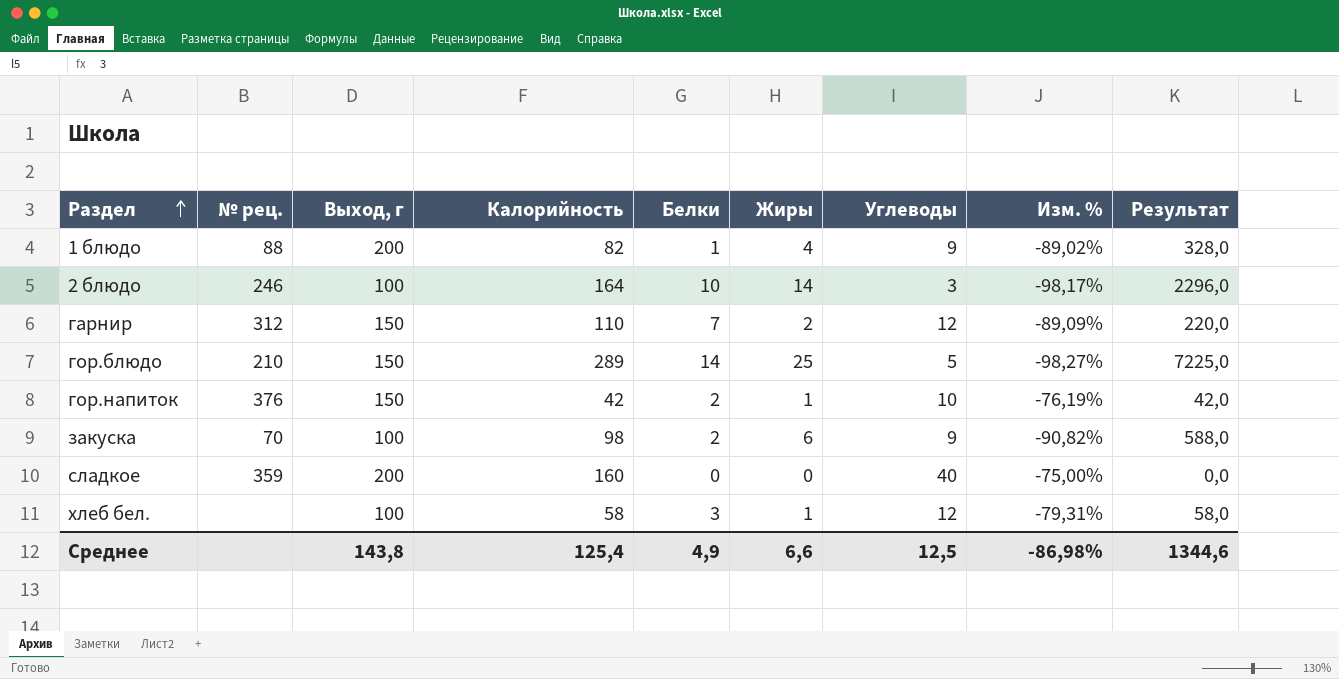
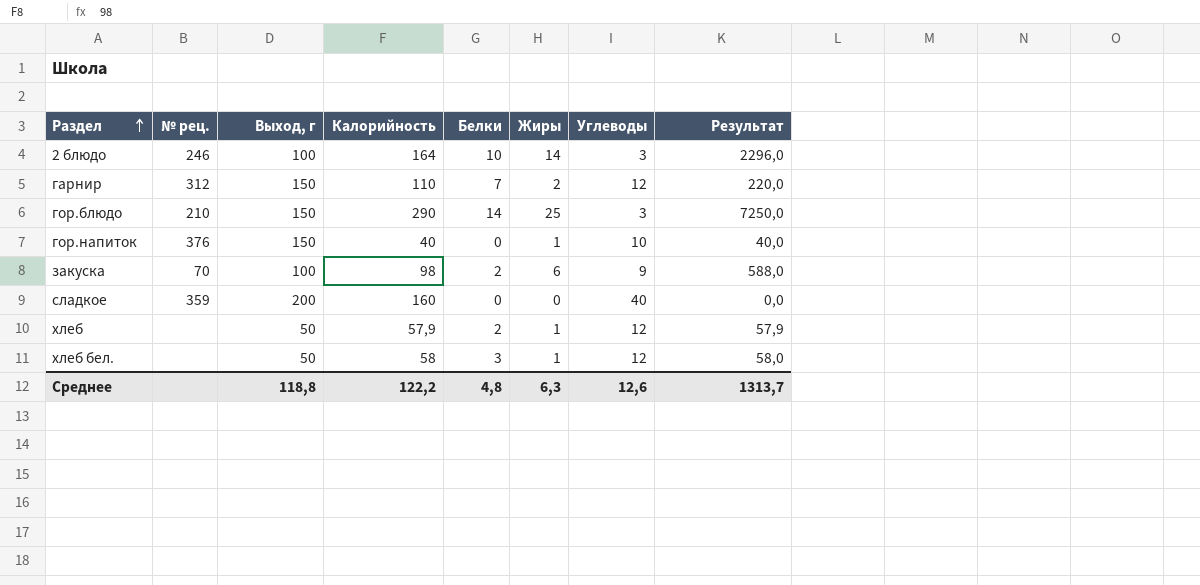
column Изм. % | formula: ([Углеводы] - [Калорийность]) / [Калорийность] -> none
row 1 блюдо: 88 | 200 | 82 | 1 | 4 | 9 | -89,02% | 328,0 -> none
гор.блюдо | Калорийность: 289 -> 290
гор.блюдо | Углеводы: 5 -> 3
гор.блюдо | Результат: 7225,0 -> 7250,0
гор.напиток | Калорийность: 42 -> 40
гор.напиток | Белки: 2 -> 0
гор.напиток | Результат: 42,0 -> 40,0
row хлеб: none -> none | 50 | 57,9 | 2 | 1 | 12 | 57,9
хлеб бел. | Выход, г: 100 -> 50
Среднее | Выход, г: 143,8 -> 118,8
Среднее | Калорийность: 125,4 -> 122,2
Среднее | Белки: 4,9 -> 4,8
Среднее | Жиры: 6,6 -> 6,3
Среднее | Углеводы: 12,5 -> 12,6
Среднее | Результат: 1344,6 -> 1313,7

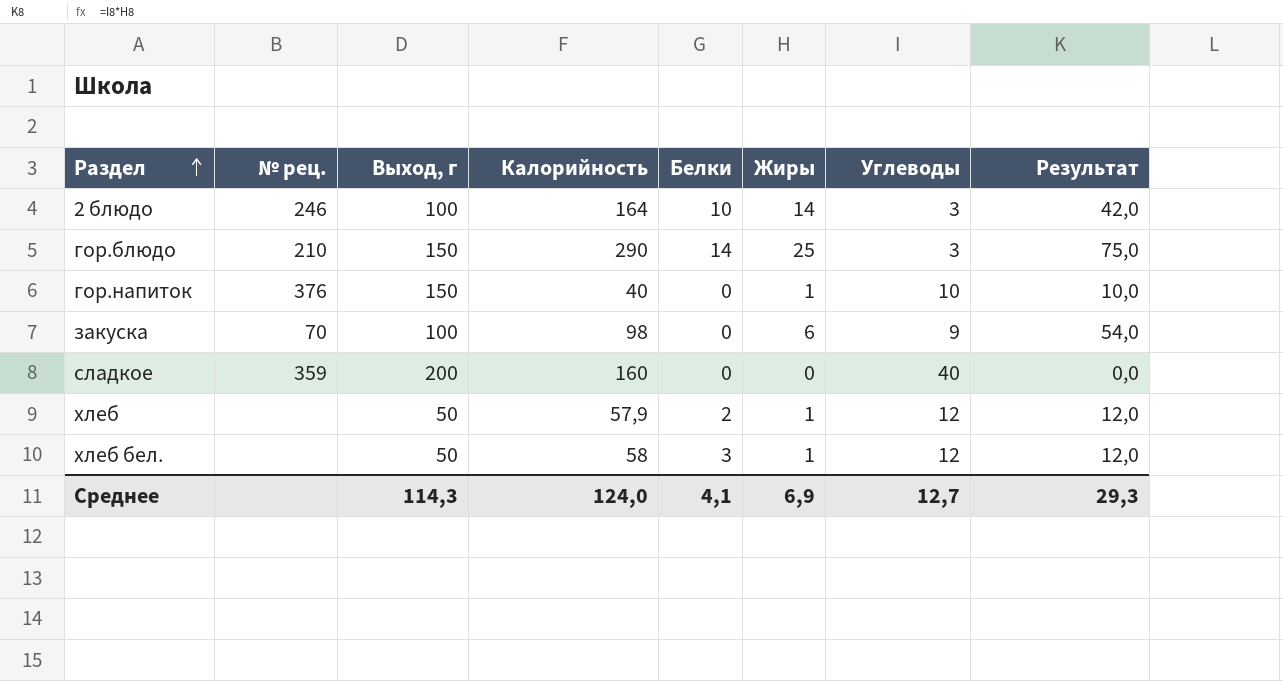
column Результат | formula: [Калорийность] * [Жиры] -> [Жиры] * [Углеводы]
row гарнир: 312 | 150 | 110 | 7 | 2 | 12 | 220,0 -> none
закуска | Белки: 2 -> 0
Среднее | Выход, г: 118,8 -> 114,3
Среднее | Калорийность: 122,2 -> 124,0
Среднее | Белки: 4,8 -> 4,1
Среднее | Жиры: 6,3 -> 6,9
Среднее | Углеводы: 12,6 -> 12,7
Среднее | Результат: 1313,7 -> 29,3

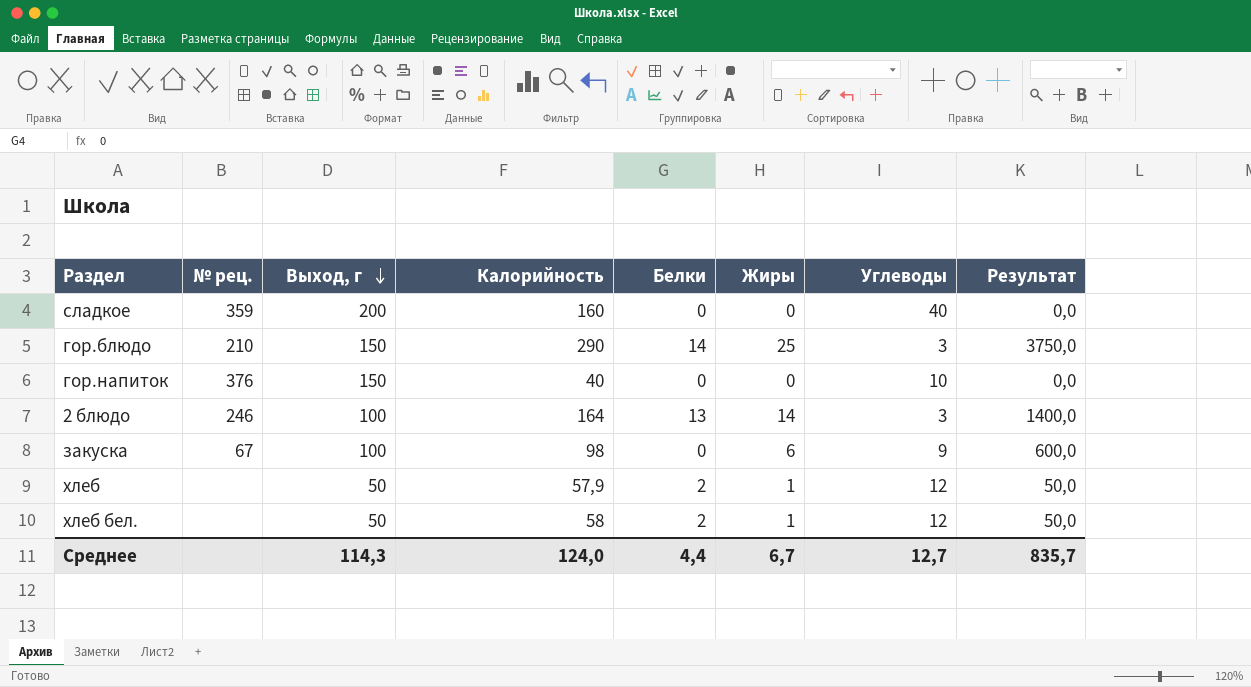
row order: Раздел ascending -> Выход, г descending
column Результат | formula: [Жиры] * [Углеводы] -> [Выход, г] * [Жиры]
гор.напиток | Жиры: 1 -> 0
2 блюдо | Белки: 10 -> 13
закуска | № рец.: 70 -> 67
хлеб бел. | Белки: 3 -> 2
Среднее | Белки: 4,1 -> 4,4
Среднее | Жиры: 6,9 -> 6,7
Среднее | Результат: 29,3 -> 835,7

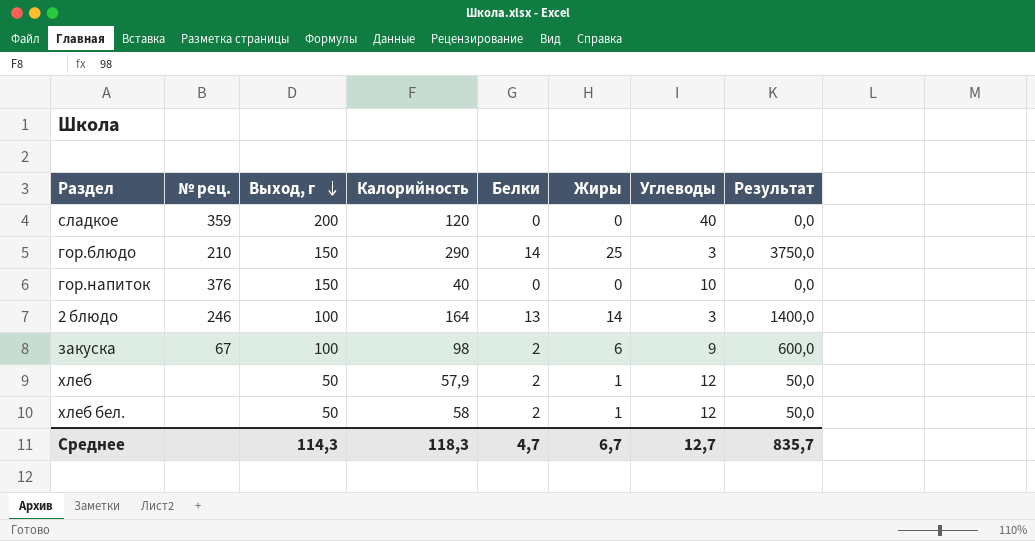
сладкое | Калорийность: 160 -> 120
закуска | Белки: 0 -> 2
Среднее | Калорийность: 124,0 -> 118,3
Среднее | Белки: 4,4 -> 4,7

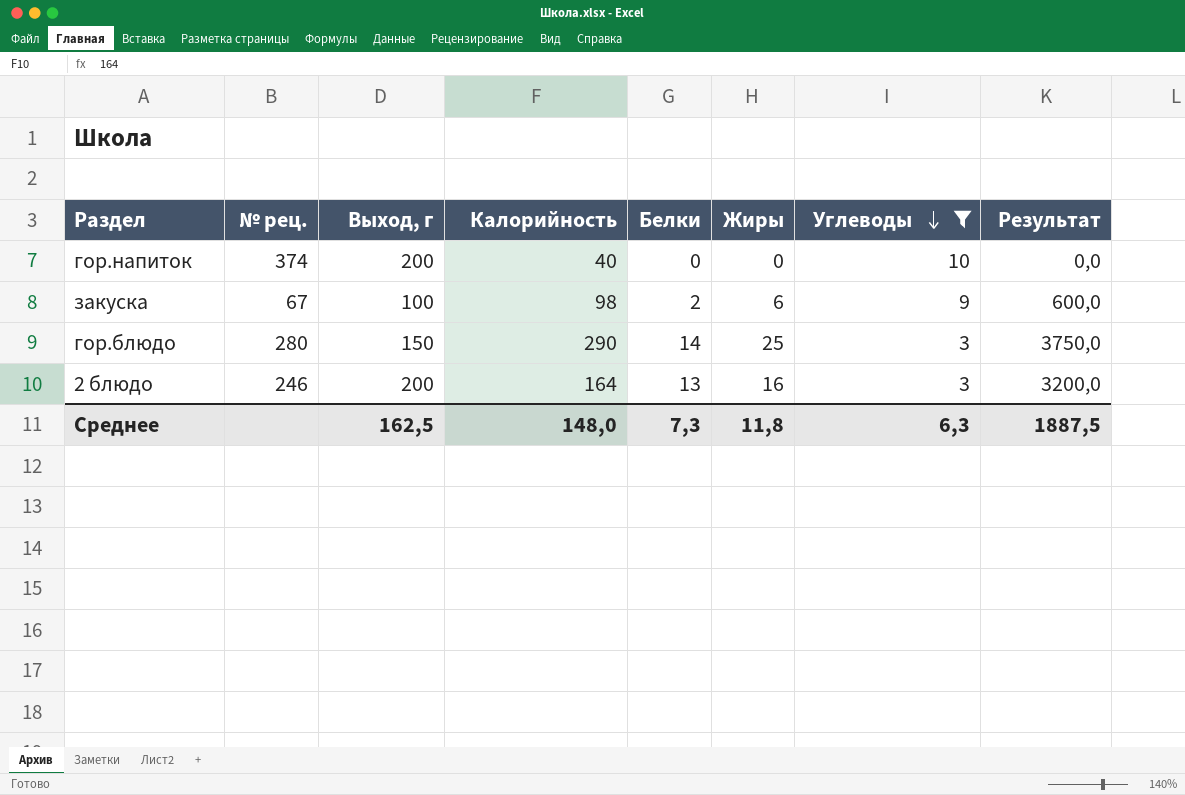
filter: none -> Углеводы <= 10
row order: Выход, г descending -> Углеводы descending
гор.напиток | № рец.: 376 -> 374
гор.напиток | Выход, г: 150 -> 200
гор.блюдо | № рец.: 210 -> 280
2 блюдо | Выход, г: 100 -> 200
2 блюдо | Жиры: 14 -> 16
2 блюдо | Результат: 1400,0 -> 3200,0
Среднее | Выход, г: 114,3 -> 162,5
Среднее | Калорийность: 118,3 -> 148,0
Среднее | Белки: 4,7 -> 7,3
Среднее | Жиры: 6,7 -> 11,8
Среднее | Углеводы: 12,7 -> 6,3
Среднее | Результат: 835,7 -> 1887,5

